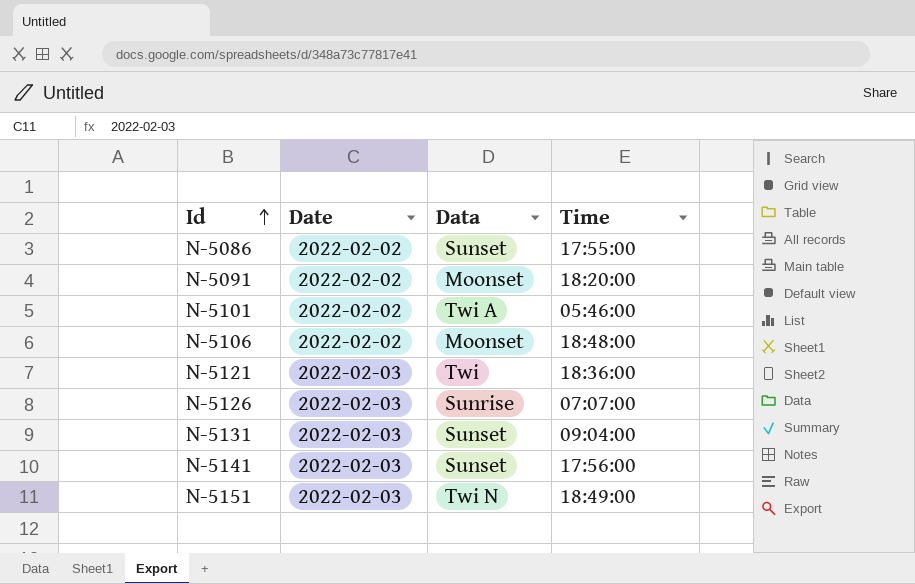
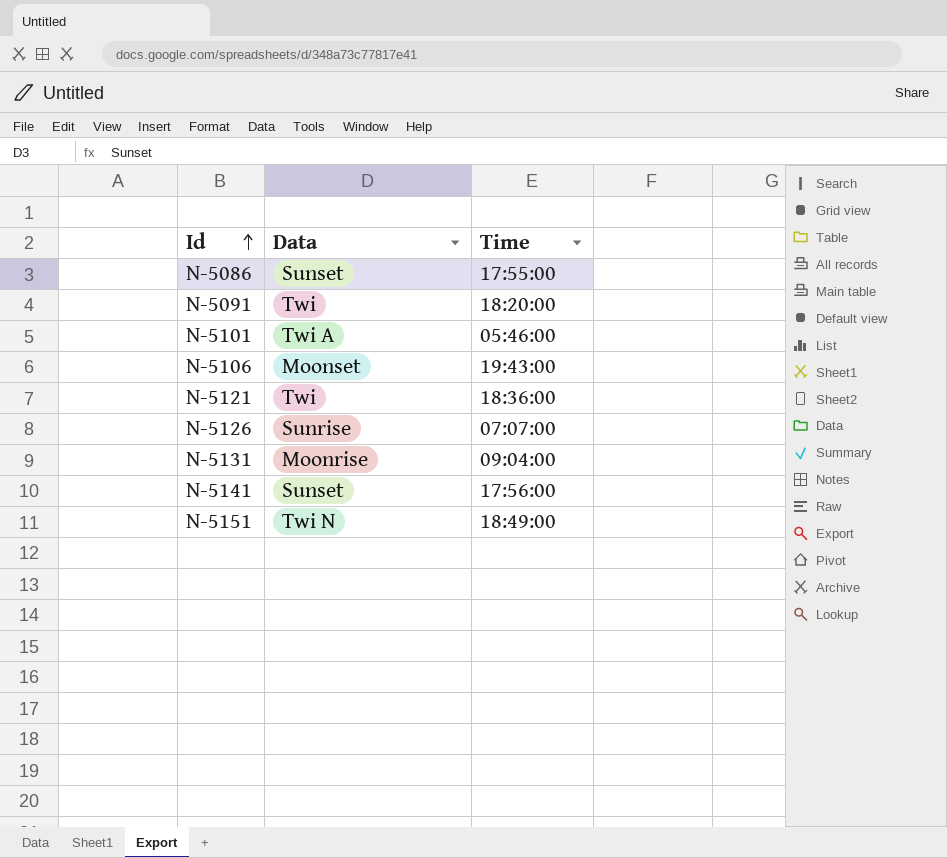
column Date | position: 2 -> none
N-5091 | Data: Moonset -> Twi
N-5106 | Time: 18:48:00 -> 19:43:00
N-5131 | Data: Sunset -> Moonrise

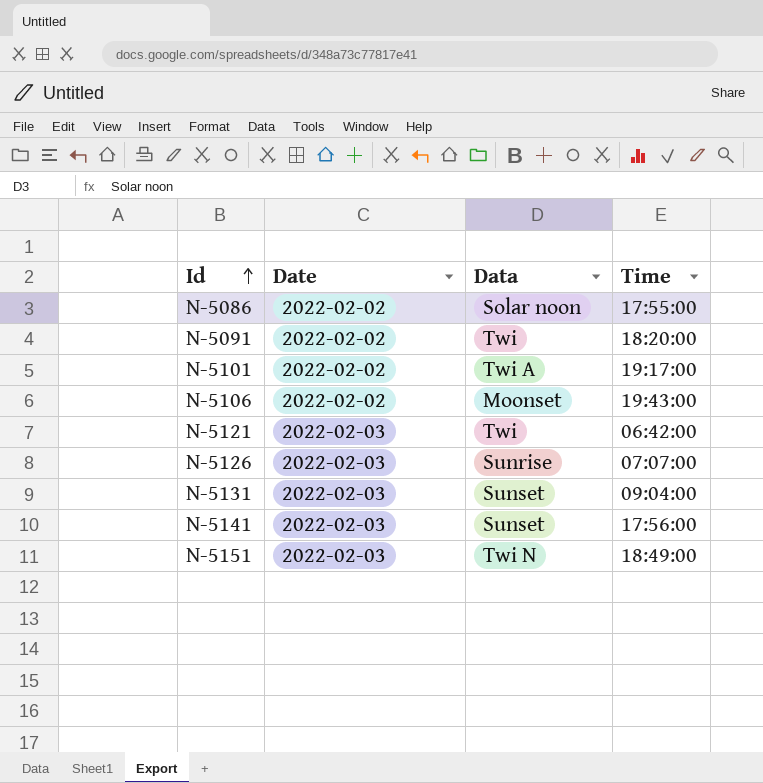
column Date | position: none -> 2
N-5086 | Data: Sunset -> Solar noon
N-5101 | Time: 05:46:00 -> 19:17:00
N-5121 | Time: 18:36:00 -> 06:42:00
N-5131 | Data: Moonrise -> Sunset

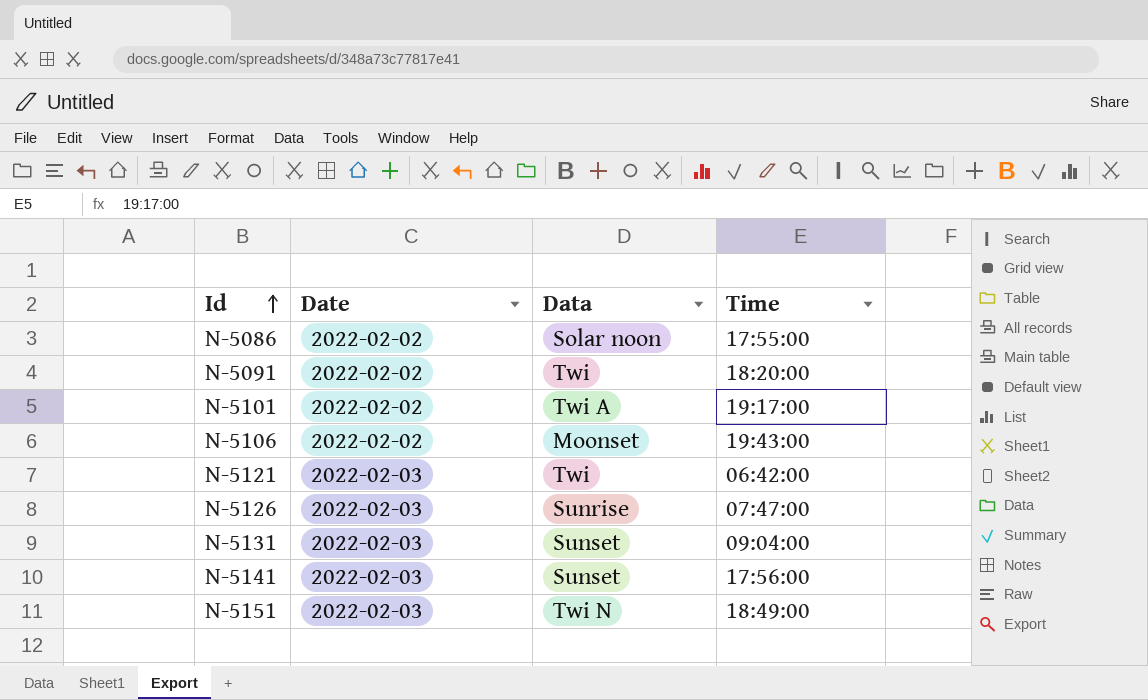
N-5126 | Time: 07:07:00 -> 07:47:00

